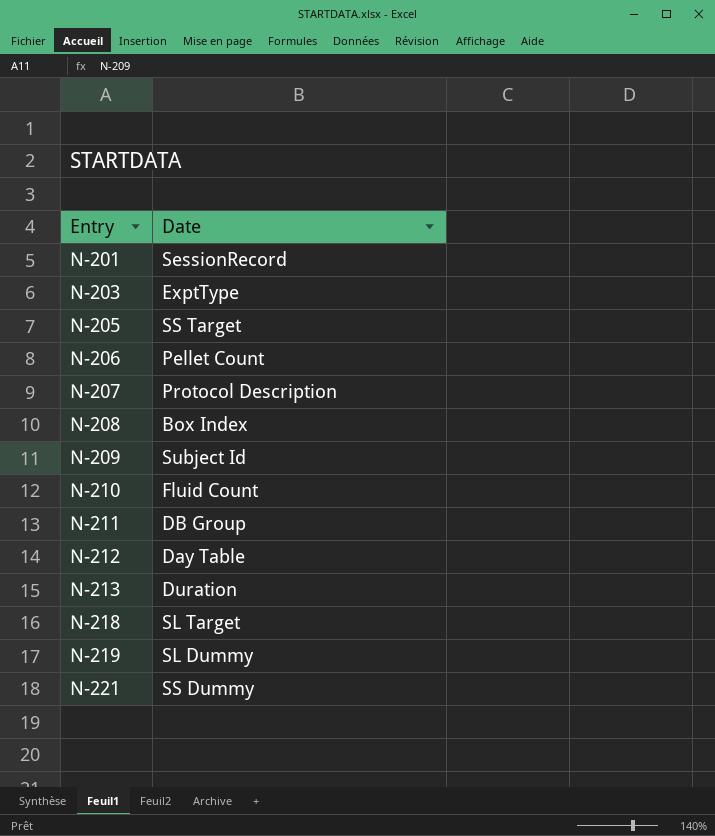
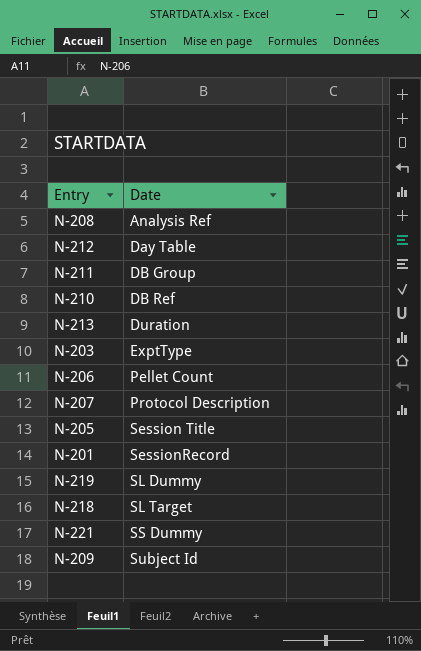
row order: Entry ascending -> Date ascending
N-208 | Date: Box Index -> Analysis Ref
N-210 | Date: Fluid Count -> DB Ref
N-205 | Date: SS Target -> Session Title

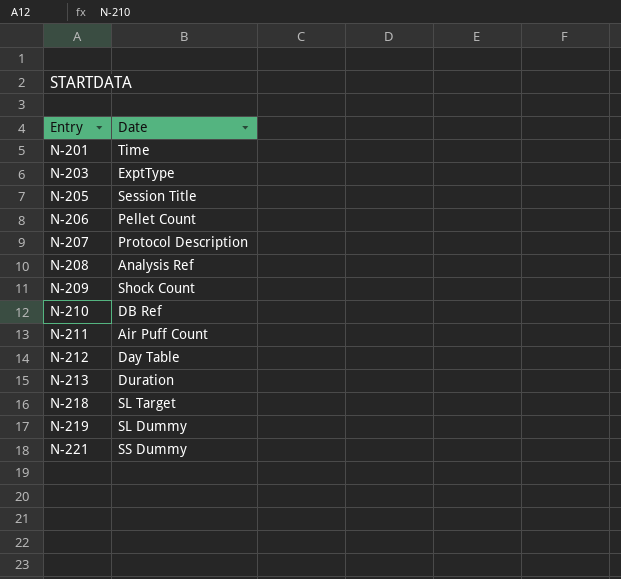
row order: Date ascending -> Entry ascending
N-201 | Date: SessionRecord -> Time
N-209 | Date: Subject Id -> Shock Count
N-211 | Date: DB Group -> Air Puff Count

